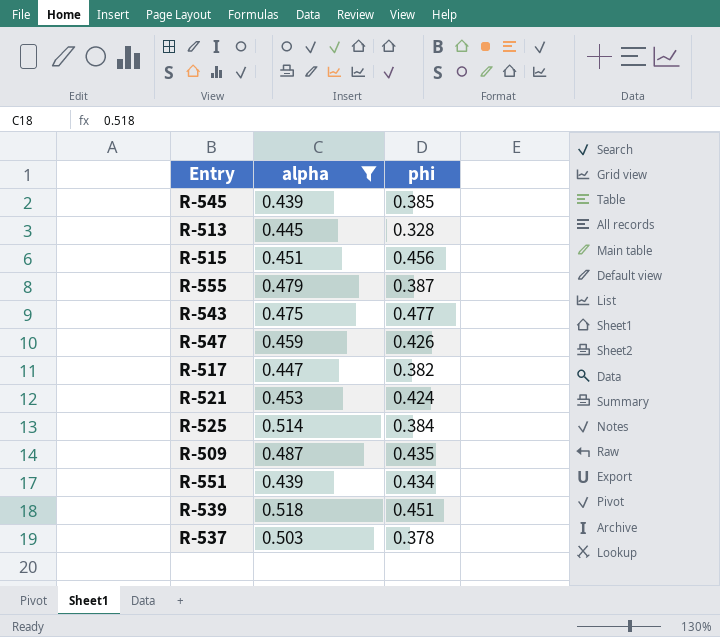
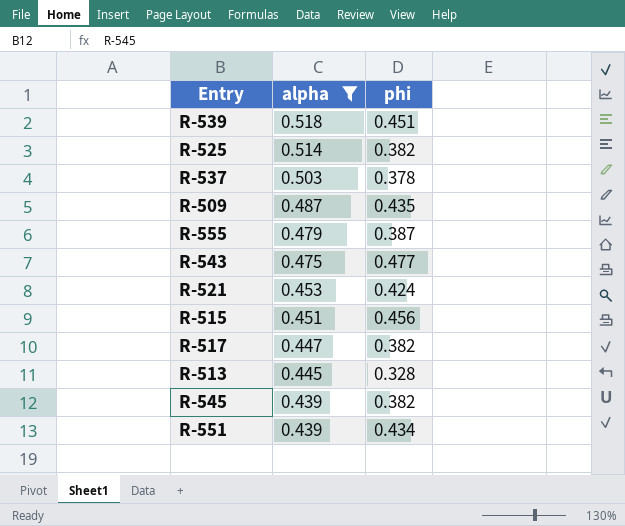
row order: none -> alpha descending
row R-547: 0.459 | 0.426 -> none
R-525 | phi: 0.384 -> 0.382
R-545 | phi: 0.385 -> 0.382

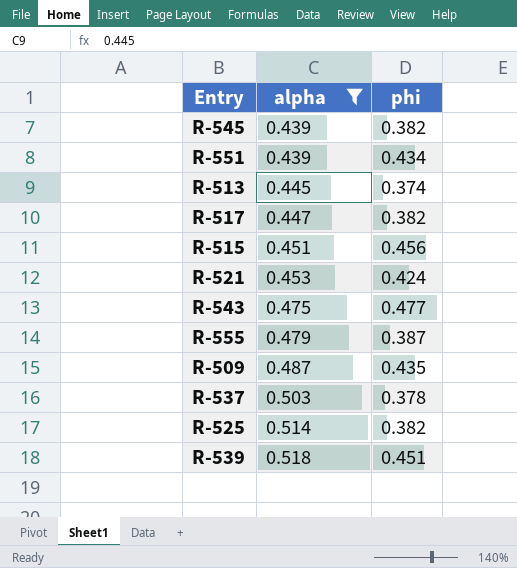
row order: alpha descending -> alpha ascending
R-513 | phi: 0.328 -> 0.374

